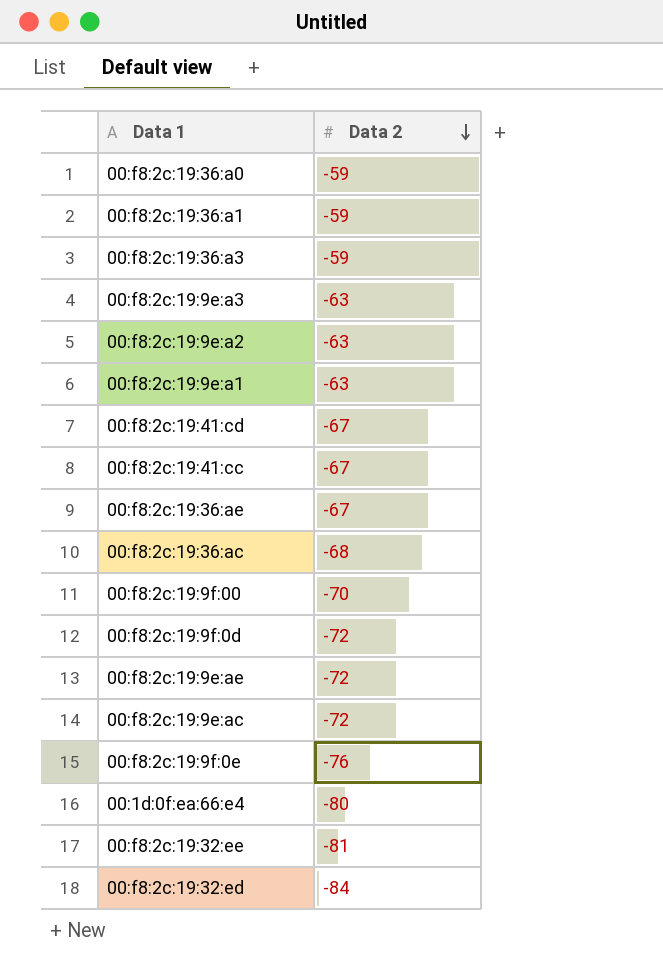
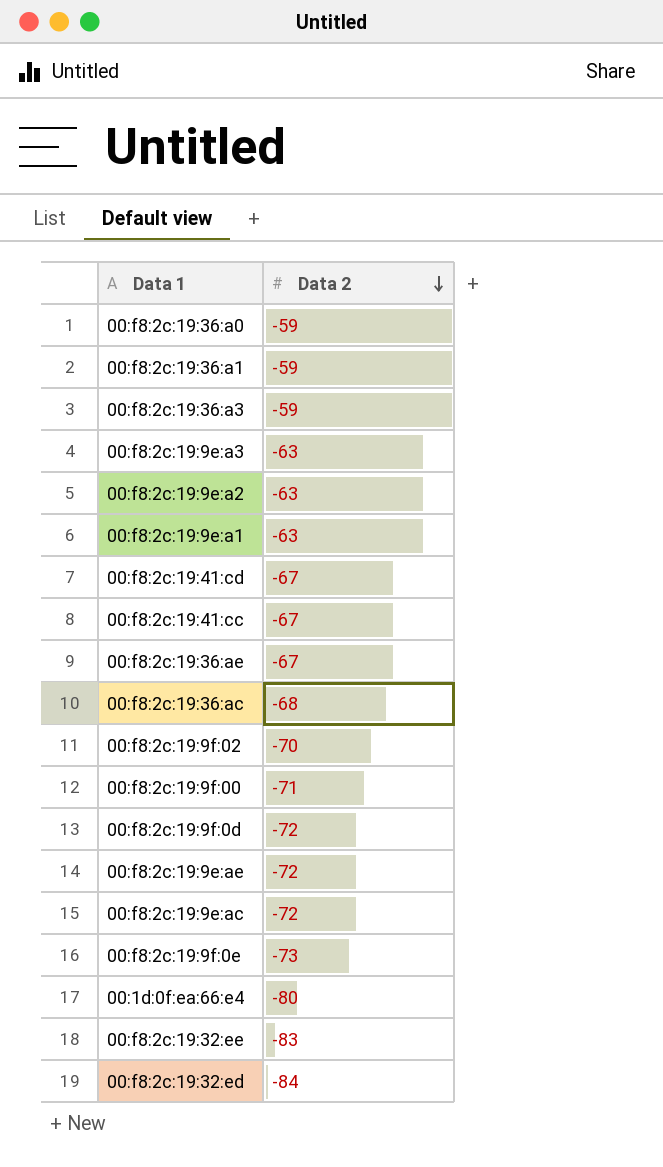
row 00:f8:2c:19:9f:02: none -> -70
00:f8:2c:19:9f:00 | Data 2: -70 -> -71
00:f8:2c:19:9f:0e | Data 2: -76 -> -73
00:f8:2c:19:32:ee | Data 2: -81 -> -83

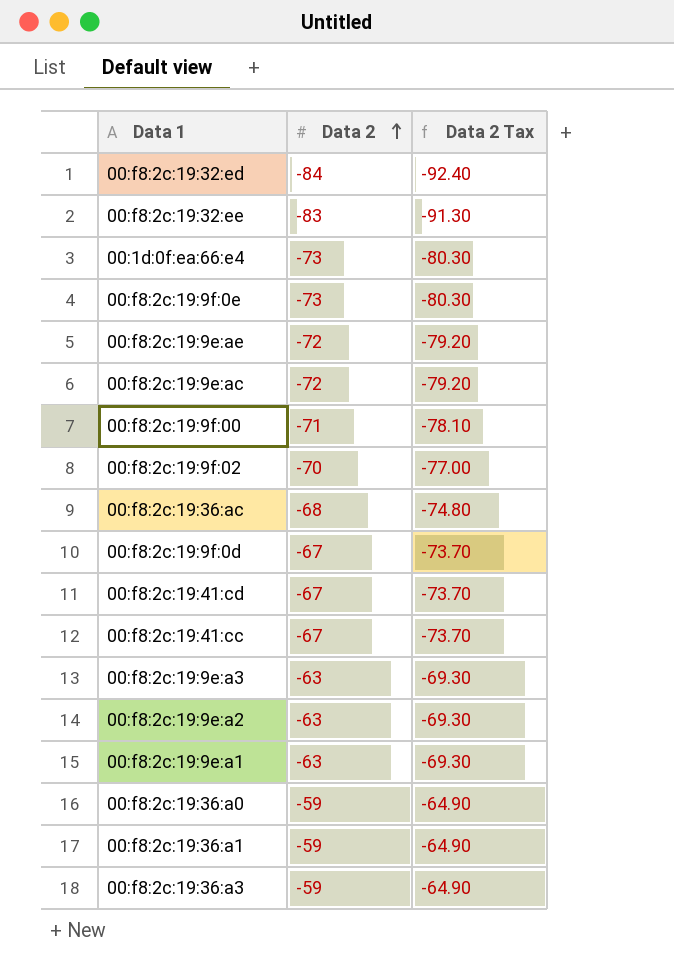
row order: Data 2 descending -> Data 2 ascending
column Data 2 Tax | formula: none -> [Data 2] * 1.1
row 00:f8:2c:19:36:ae: -67 -> none
00:1d:0f:ea:66:e4 | Data 2: -80 -> -73
00:f8:2c:19:9f:0d | Data 2: -72 -> -67

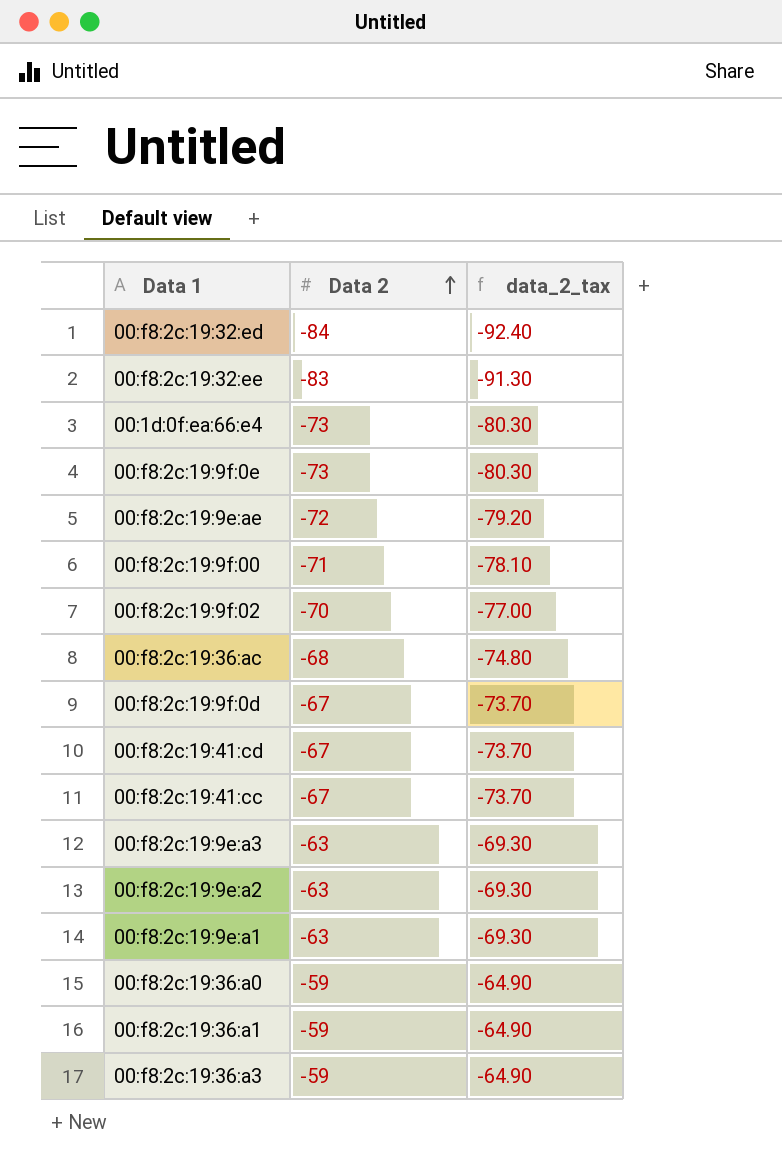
column name: Data 2 Tax -> data_2_tax
row 00:f8:2c:19:9e:ac: -72 | -79.20 -> none

